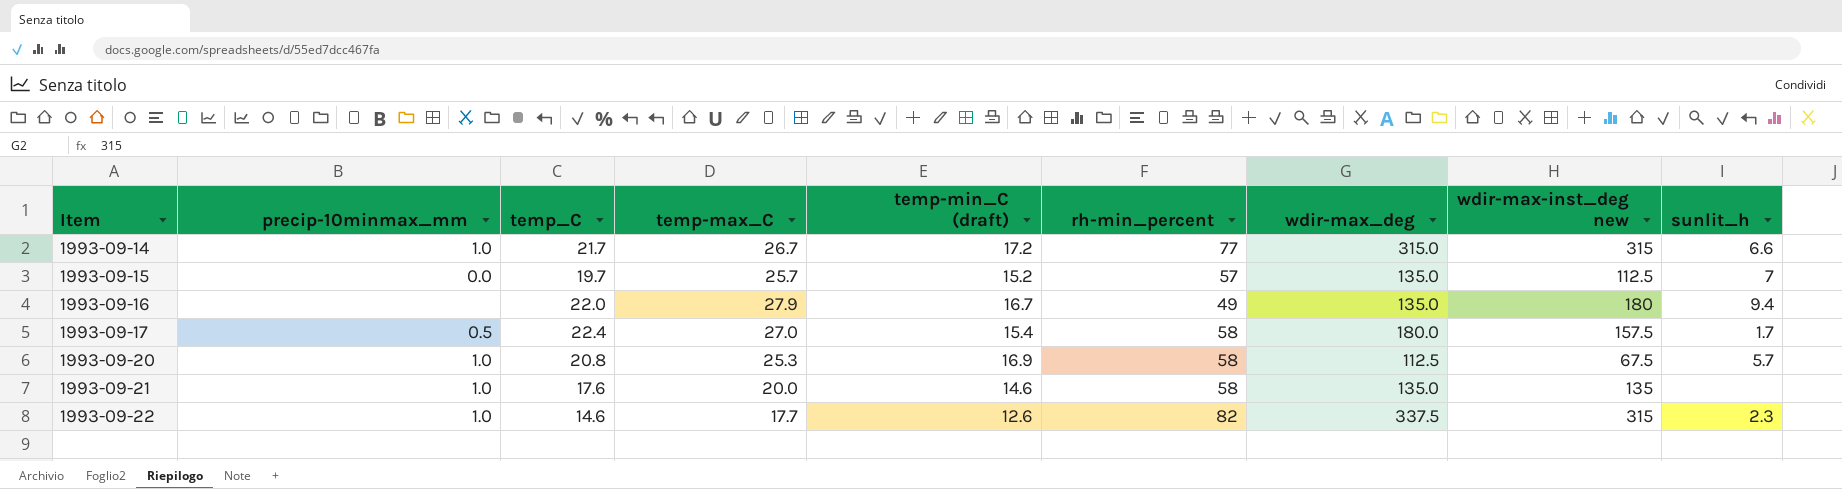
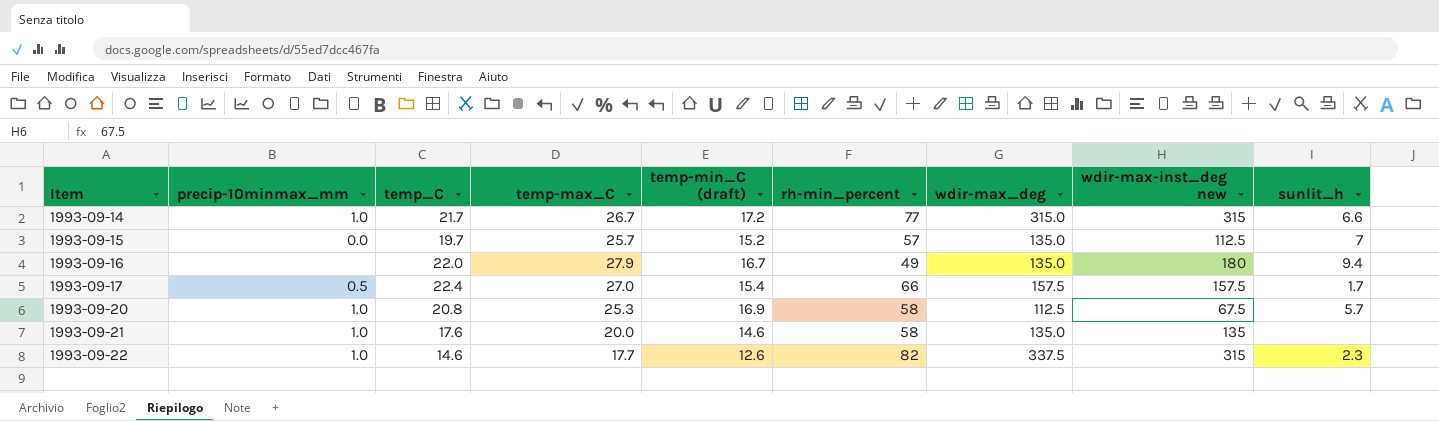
1993-09-17 | rh-min_percent: 58 -> 66
1993-09-17 | wdir-max_deg: 180.0 -> 157.5

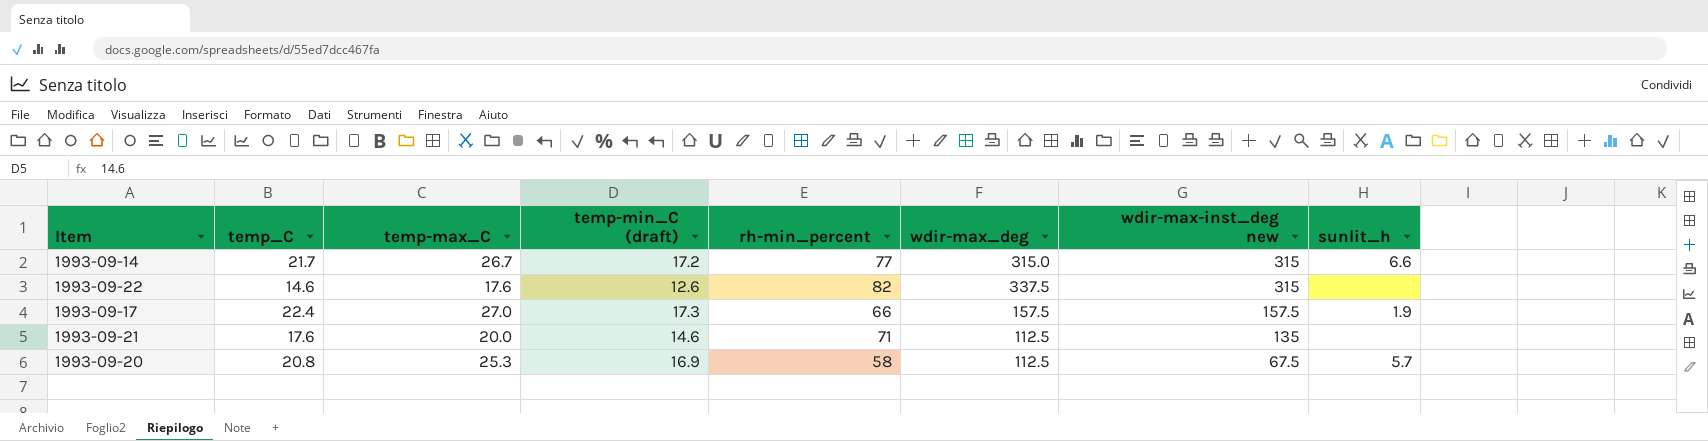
row order: Item ascending -> wdir-max-inst_deg new descending
column precip-10minmax_mm | position: 2 -> none
row 1993-09-15: 0.0 | 19.7 | 25.7 | 15.2 | 57 | 135.0 | 112.5 | 7 -> none
row 1993-09-16: none | 22.0 | 27.9 | 16.7 | 49 | 135.0 | 180 | 9.4 -> none
1993-09-22 | temp-max_C: 17.7 -> 17.6
1993-09-22 | sunlit_h: 2.3 -> none
1993-09-17 | temp-min_C (draft): 15.4 -> 17.3
1993-09-17 | sunlit_h: 1.7 -> 1.9
1993-09-21 | rh-min_percent: 58 -> 71
1993-09-21 | wdir-max_deg: 135.0 -> 112.5

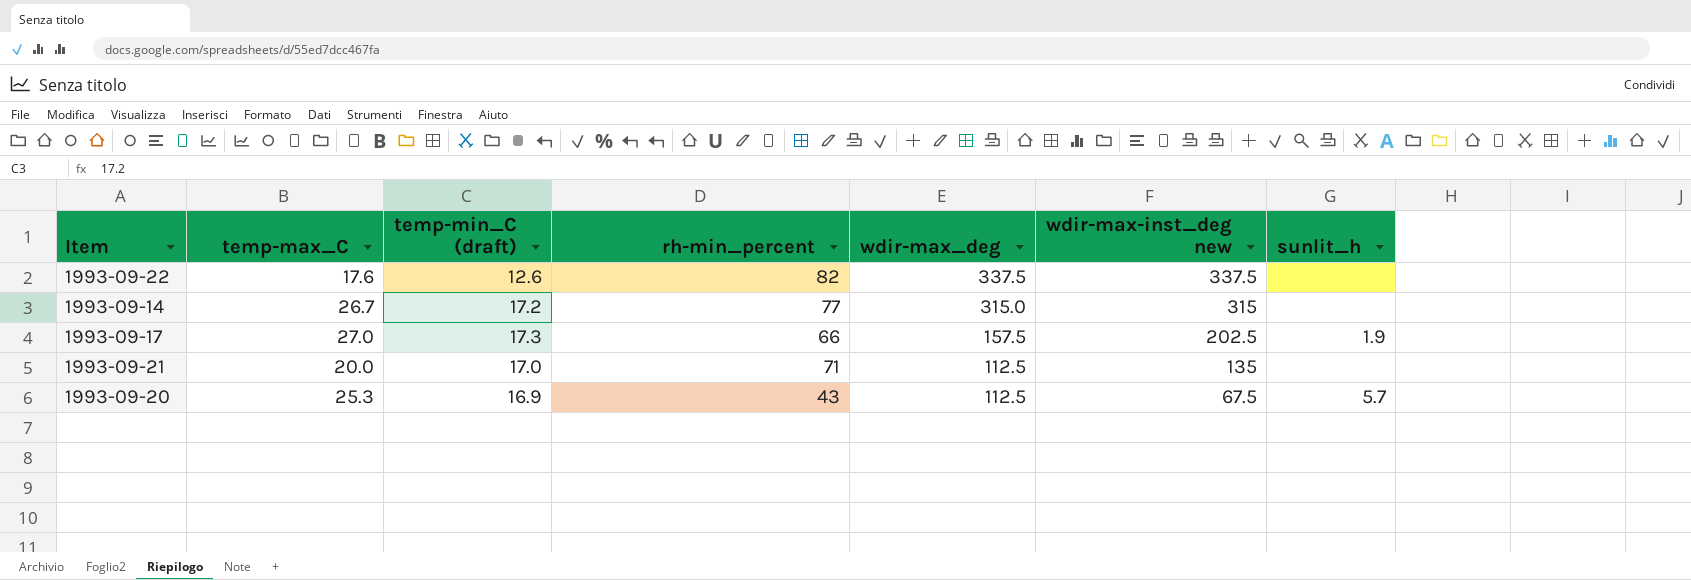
row order: wdir-max-inst_deg new descending -> wdir-max_deg descending
column temp_C | position: 2 -> none
1993-09-22 | wdir-max-inst_deg new: 315 -> 337.5
1993-09-14 | sunlit_h: 6.6 -> none
1993-09-17 | wdir-max-inst_deg new: 157.5 -> 202.5
1993-09-21 | temp-min_C (draft): 14.6 -> 17.0
1993-09-20 | rh-min_percent: 58 -> 43

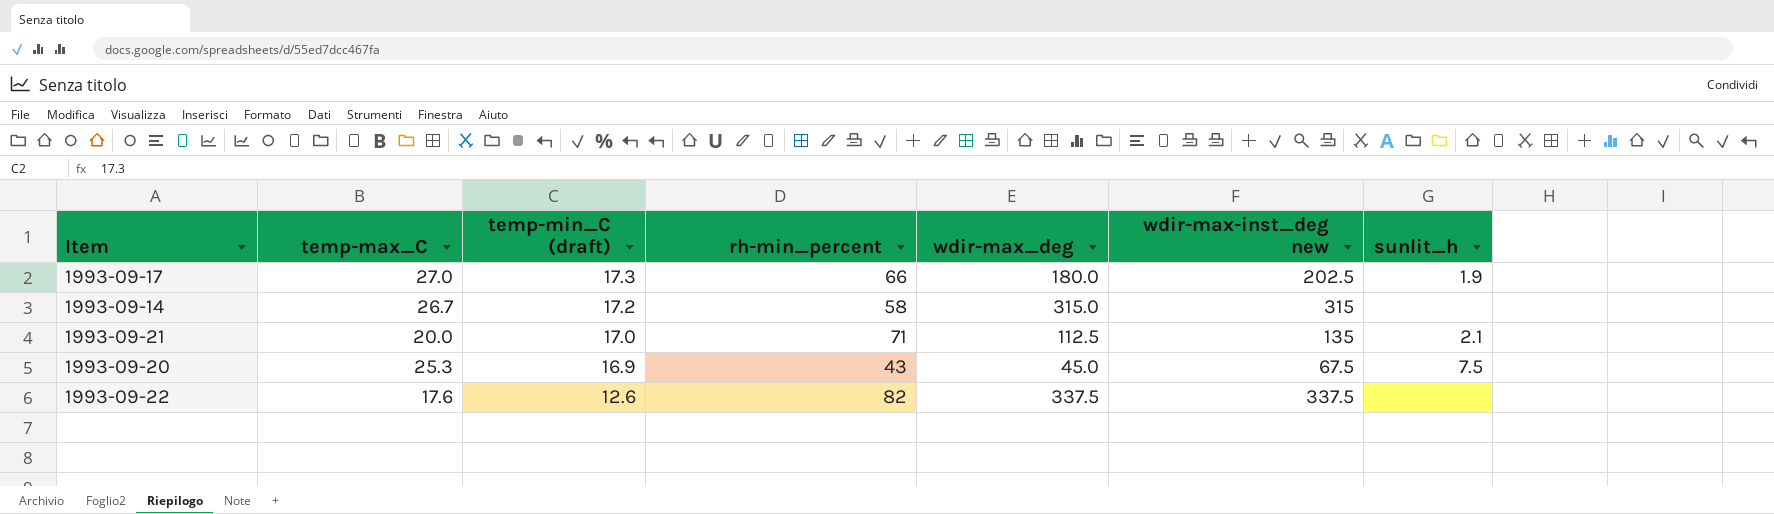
row order: wdir-max_deg descending -> temp-min_C (draft) descending
1993-09-17 | wdir-max_deg: 157.5 -> 180.0
1993-09-14 | rh-min_percent: 77 -> 58
1993-09-21 | sunlit_h: none -> 2.1
1993-09-20 | wdir-max_deg: 112.5 -> 45.0
1993-09-20 | sunlit_h: 5.7 -> 7.5

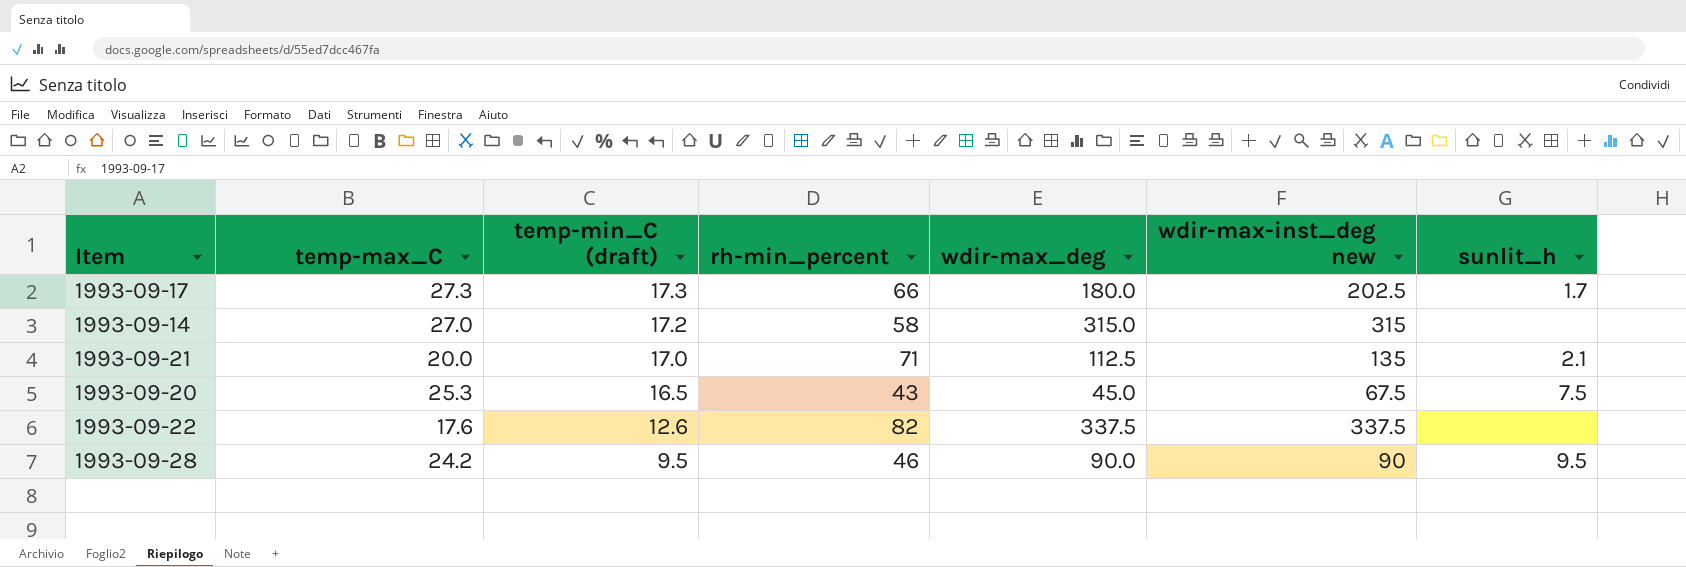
1993-09-17 | temp-max_C: 27.0 -> 27.3
1993-09-17 | sunlit_h: 1.9 -> 1.7
1993-09-14 | temp-max_C: 26.7 -> 27.0
1993-09-20 | temp-min_C (draft): 16.9 -> 16.5
row 1993-09-28: none -> 24.2 | 9.5 | 46 | 90.0 | 90 | 9.5

